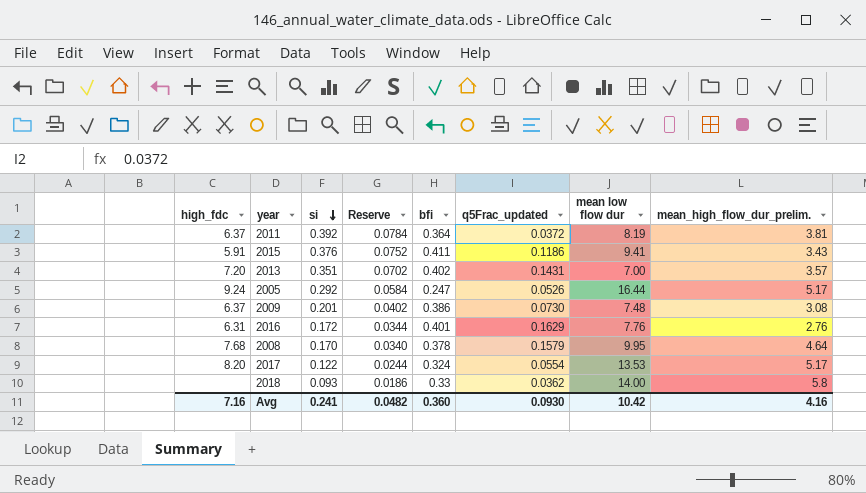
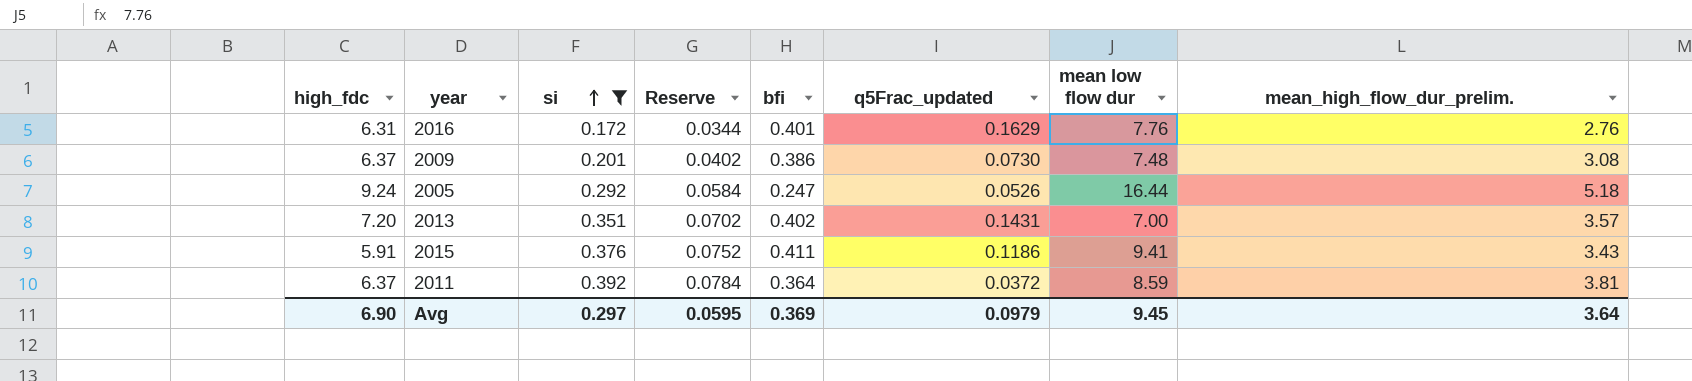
filter: none -> si >= 0.172
row order: si descending -> si ascending
2005 | mean_high_flow_dur_prelim.: 5.17 -> 5.18
2011 | mean low flow dur: 8.19 -> 8.59
Avg | high_fdc: 7.16 -> 6.90
Avg | si: 0.241 -> 0.297
Avg | Reserve: 0.0482 -> 0.0595
Avg | bfi: 0.360 -> 0.369
Avg | q5Frac_updated: 0.0930 -> 0.0979
Avg | mean low flow dur: 10.42 -> 9.45
Avg | mean_high_flow_dur_prelim.: 4.16 -> 3.64

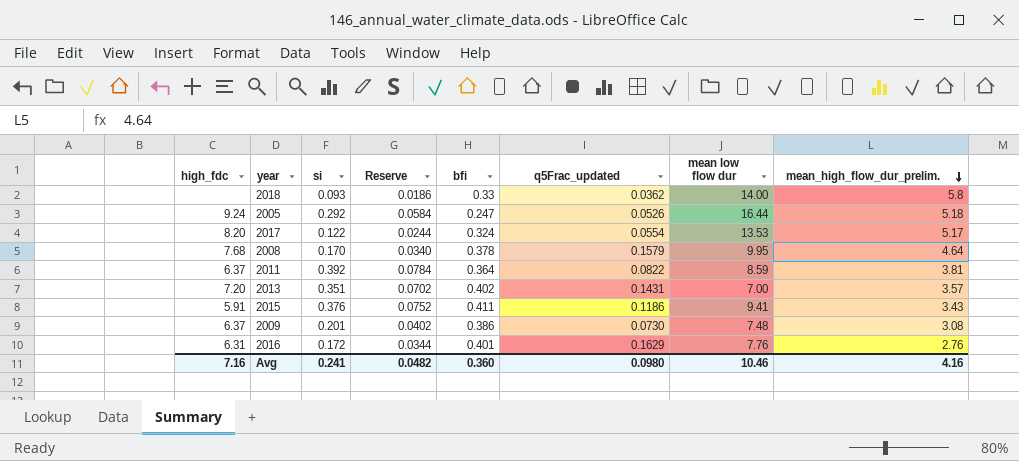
filter: si >= 0.172 -> none
row order: si ascending -> mean_high_flow_dur_prelim. descending
2011 | q5Frac_updated: 0.0372 -> 0.0822
Avg | high_fdc: 6.90 -> 7.16
Avg | si: 0.297 -> 0.241
Avg | Reserve: 0.0595 -> 0.0482
Avg | bfi: 0.369 -> 0.360
Avg | q5Frac_updated: 0.0979 -> 0.0980
Avg | mean low flow dur: 9.45 -> 10.46
Avg | mean_high_flow_dur_prelim.: 3.64 -> 4.16

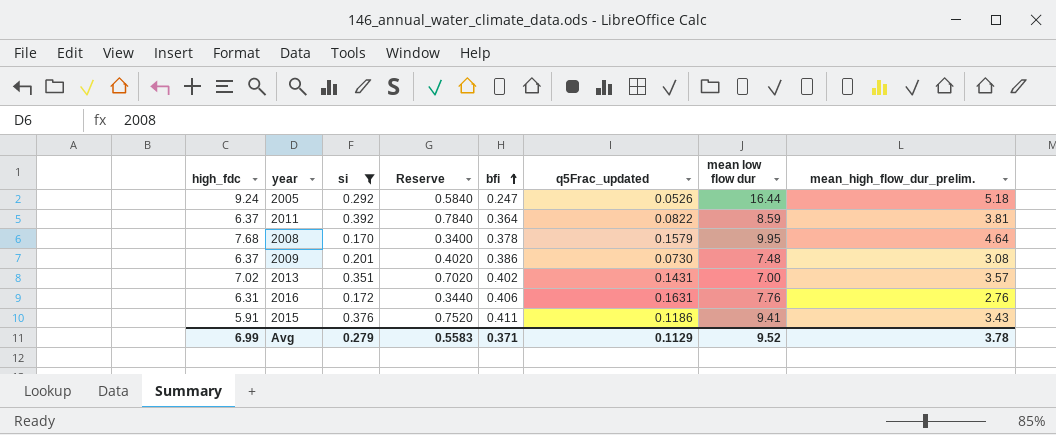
filter: none -> si >= 0.170
row order: mean_high_flow_dur_prelim. descending -> bfi ascending
column Reserve | formula: [si] * 0.2 -> [si] * 2
2013 | high_fdc: 7.20 -> 7.02
2016 | bfi: 0.401 -> 0.406
2016 | q5Frac_updated: 0.1629 -> 0.1631
Avg | high_fdc: 7.16 -> 6.99
Avg | si: 0.241 -> 0.279
Avg | Reserve: 0.0482 -> 0.5583
Avg | bfi: 0.360 -> 0.371
Avg | q5Frac_updated: 0.0980 -> 0.1129
Avg | mean low flow dur: 10.46 -> 9.52
Avg | mean_high_flow_dur_prelim.: 4.16 -> 3.78

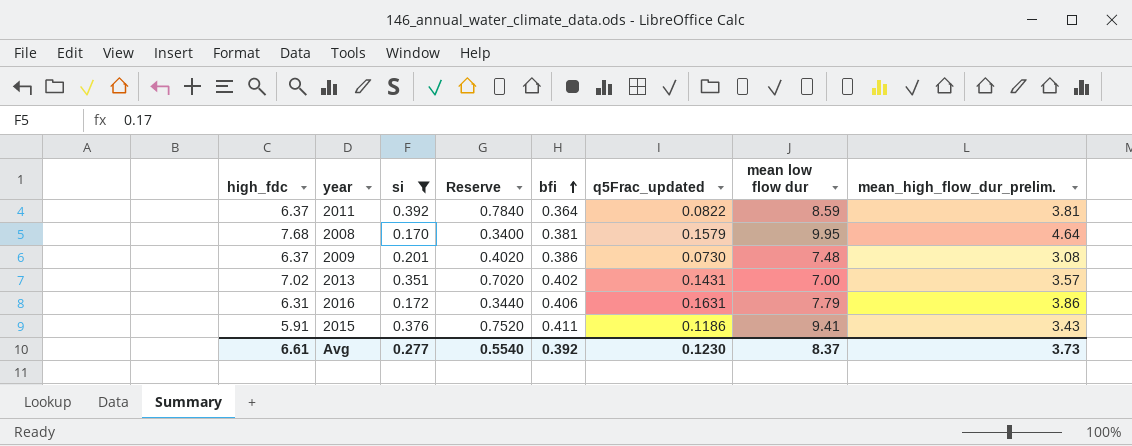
row 2005: 9.24 | 0.292 | 0.5840 | 0.247 | 0.0526 | 16.44 | 5.18 -> none
2008 | bfi: 0.378 -> 0.381
2016 | mean low flow dur: 7.76 -> 7.79
2016 | mean_high_flow_dur_prelim.: 2.76 -> 3.86
Avg | high_fdc: 6.99 -> 6.61
Avg | si: 0.279 -> 0.277
Avg | Reserve: 0.5583 -> 0.5540
Avg | bfi: 0.371 -> 0.392
Avg | q5Frac_updated: 0.1129 -> 0.1230
Avg | mean low flow dur: 9.52 -> 8.37
Avg | mean_high_flow_dur_prelim.: 3.78 -> 3.73

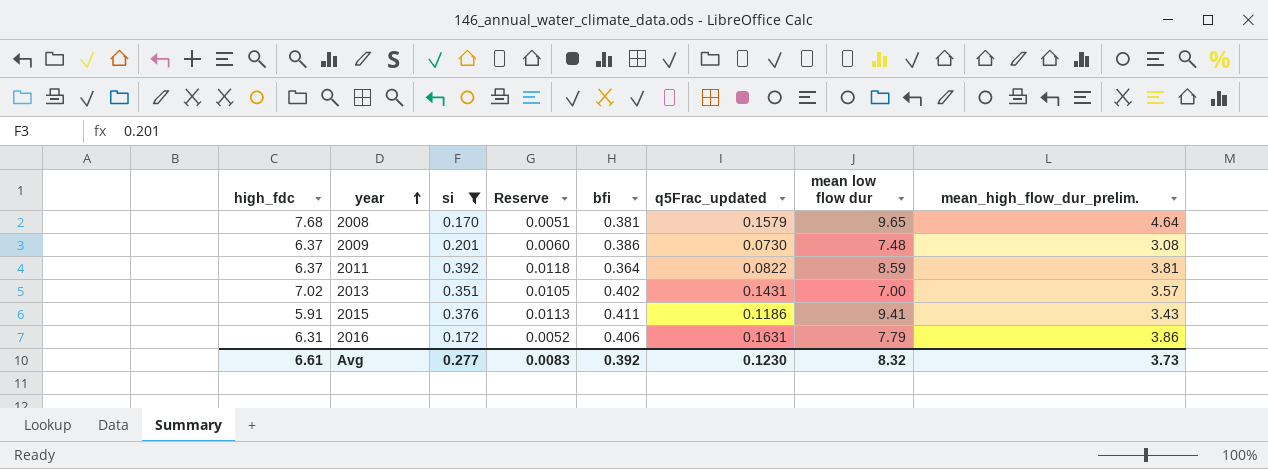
row order: bfi ascending -> year ascending
column Reserve | formula: [si] * 2 -> [si] * 0.03
2008 | mean low flow dur: 9.95 -> 9.65
Avg | Reserve: 0.5540 -> 0.0083
Avg | mean low flow dur: 8.37 -> 8.32

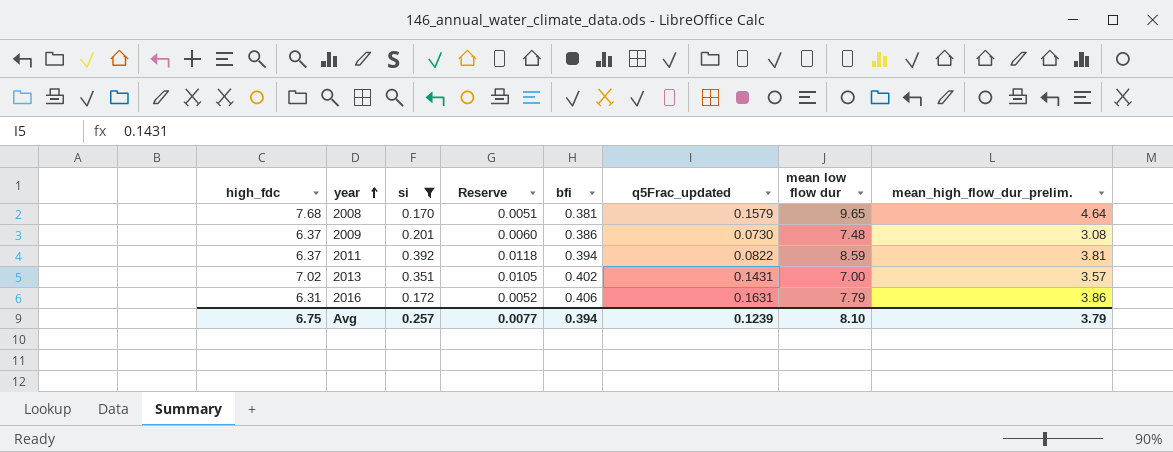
row 2015: 5.91 | 0.376 | 0.0113 | 0.411 | 0.1186 | 9.41 | 3.43 -> none
2011 | bfi: 0.364 -> 0.394
Avg | high_fdc: 6.61 -> 6.75
Avg | si: 0.277 -> 0.257
Avg | Reserve: 0.0083 -> 0.0077
Avg | bfi: 0.392 -> 0.394
Avg | q5Frac_updated: 0.1230 -> 0.1239
Avg | mean low flow dur: 8.32 -> 8.10
Avg | mean_high_flow_dur_prelim.: 3.73 -> 3.79

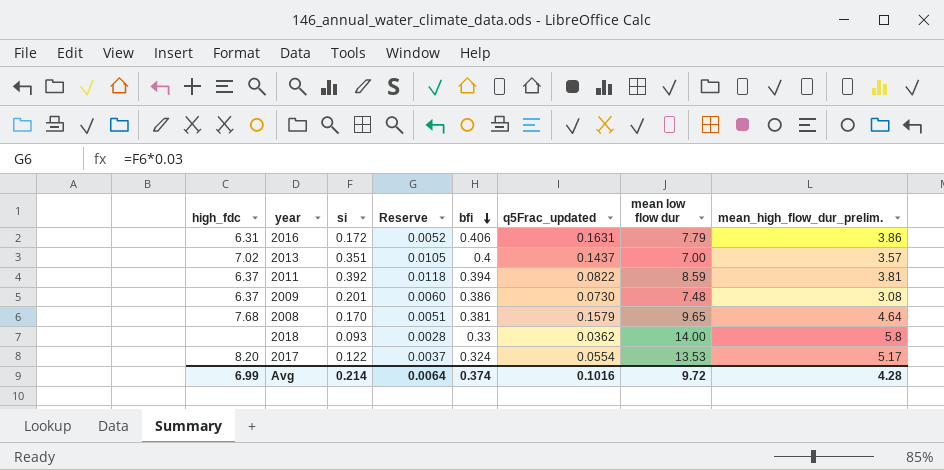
filter: si >= 0.170 -> none
row order: year ascending -> bfi descending
2013 | bfi: 0.402 -> 0.4
2013 | q5Frac_updated: 0.1431 -> 0.1437
Avg | high_fdc: 6.75 -> 6.99
Avg | si: 0.257 -> 0.214
Avg | Reserve: 0.0077 -> 0.0064
Avg | bfi: 0.394 -> 0.374
Avg | q5Frac_updated: 0.1239 -> 0.1016
Avg | mean low flow dur: 8.10 -> 9.72
Avg | mean_high_flow_dur_prelim.: 3.79 -> 4.28

